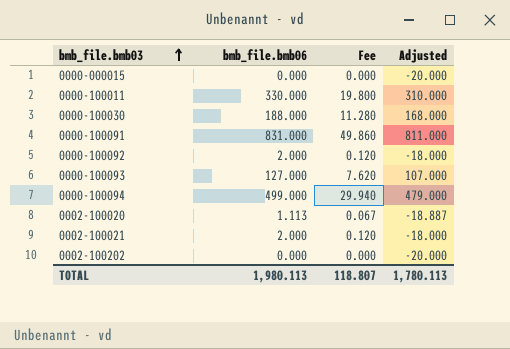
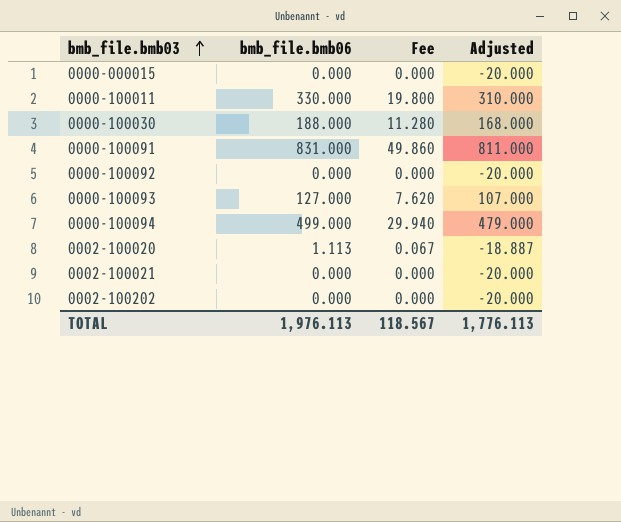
0000-100092 | bmb_file.bmb06: 2.000 -> 0.000
0000-100092 | Fee: 0.120 -> 0.000
0000-100092 | Adjusted: -18.000 -> -20.000
0002-100021 | bmb_file.bmb06: 2.000 -> 0.000
0002-100021 | Fee: 0.120 -> 0.000
0002-100021 | Adjusted: -18.000 -> -20.000
TOTAL | bmb_file.bmb06: 1,980.113 -> 1,976.113
TOTAL | Fee: 118.807 -> 118.567
TOTAL | Adjusted: 1,780.113 -> 1,776.113

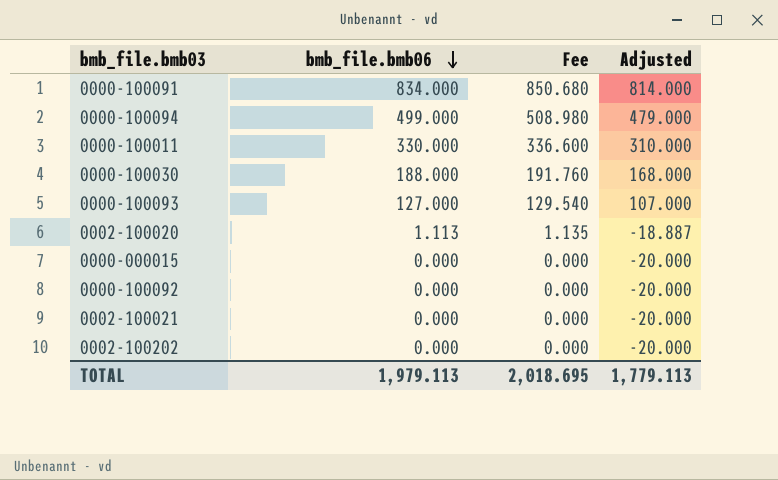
row order: bmb_file.bmb03 ascending -> bmb_file.bmb06 descending
column Fee | formula: [bmb_file.bmb06] * 0.06 -> [bmb_file.bmb06] * 1.02
0000-100091 | bmb_file.bmb06: 831.000 -> 834.000
0000-100091 | Adjusted: 811.000 -> 814.000
TOTAL | bmb_file.bmb06: 1,976.113 -> 1,979.113
TOTAL | Fee: 118.567 -> 2,018.695
TOTAL | Adjusted: 1,776.113 -> 1,779.113

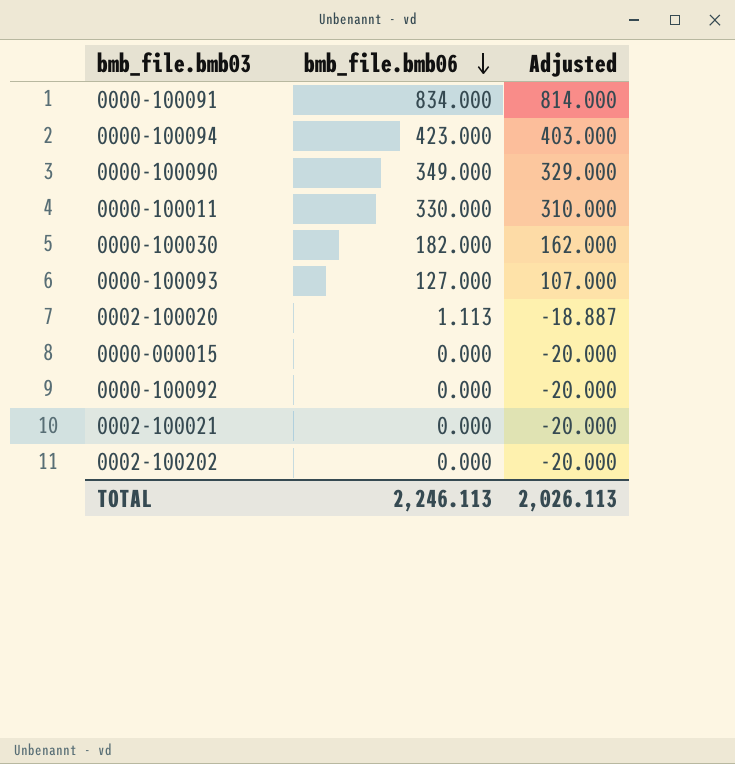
column Fee | formula: [bmb_file.bmb06] * 1.02 -> none
0000-100094 | bmb_file.bmb06: 499.000 -> 423.000
0000-100094 | Adjusted: 479.000 -> 403.000
row 0000-100090: none -> 349.000 | 329.000
0000-100030 | bmb_file.bmb06: 188.000 -> 182.000
0000-100030 | Adjusted: 168.000 -> 162.000
TOTAL | bmb_file.bmb06: 1,979.113 -> 2,246.113
TOTAL | Adjusted: 1,779.113 -> 2,026.113

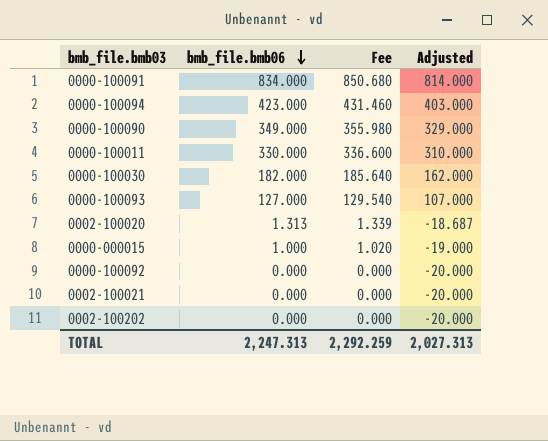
column Fee | formula: none -> [bmb_file.bmb06] * 1.02
0002-100020 | bmb_file.bmb06: 1.113 -> 1.313
0002-100020 | Adjusted: -18.887 -> -18.687
0000-000015 | bmb_file.bmb06: 0.000 -> 1.000
0000-000015 | Adjusted: -20.000 -> -19.000
TOTAL | bmb_file.bmb06: 2,246.113 -> 2,247.313
TOTAL | Adjusted: 2,026.113 -> 2,027.313

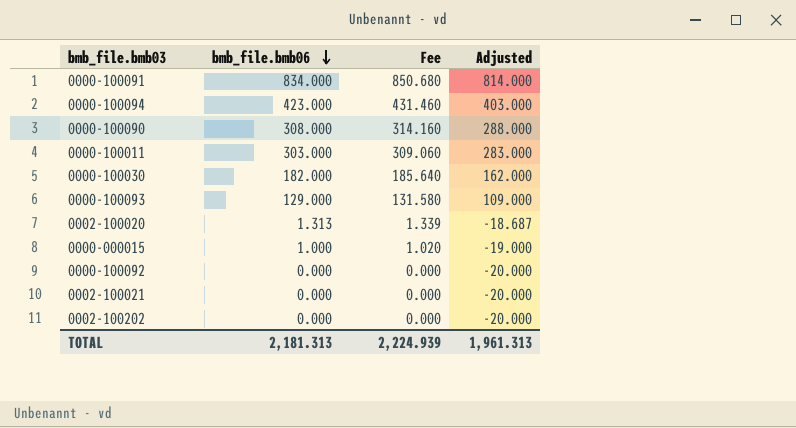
0000-100090 | bmb_file.bmb06: 349.000 -> 308.000
0000-100090 | Fee: 355.980 -> 314.160
0000-100090 | Adjusted: 329.000 -> 288.000
0000-100011 | bmb_file.bmb06: 330.000 -> 303.000
0000-100011 | Fee: 336.600 -> 309.060
0000-100011 | Adjusted: 310.000 -> 283.000
0000-100093 | bmb_file.bmb06: 127.000 -> 129.000
0000-100093 | Fee: 129.540 -> 131.580
0000-100093 | Adjusted: 107.000 -> 109.000
TOTAL | bmb_file.bmb06: 2,247.313 -> 2,181.313
TOTAL | Fee: 2,292.259 -> 2,224.939
TOTAL | Adjusted: 2,027.313 -> 1,961.313

